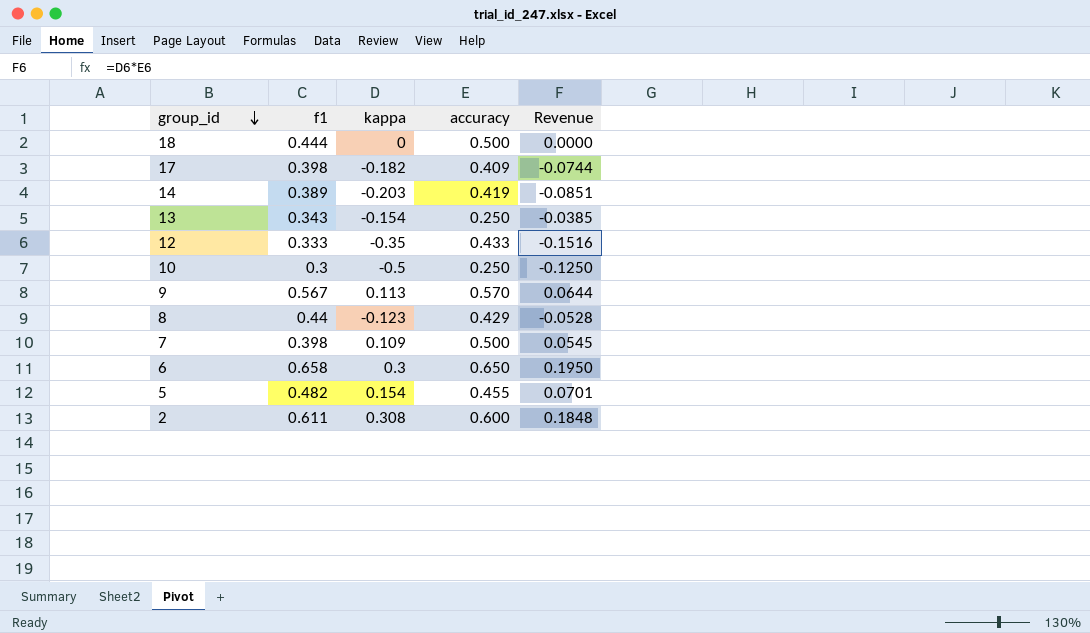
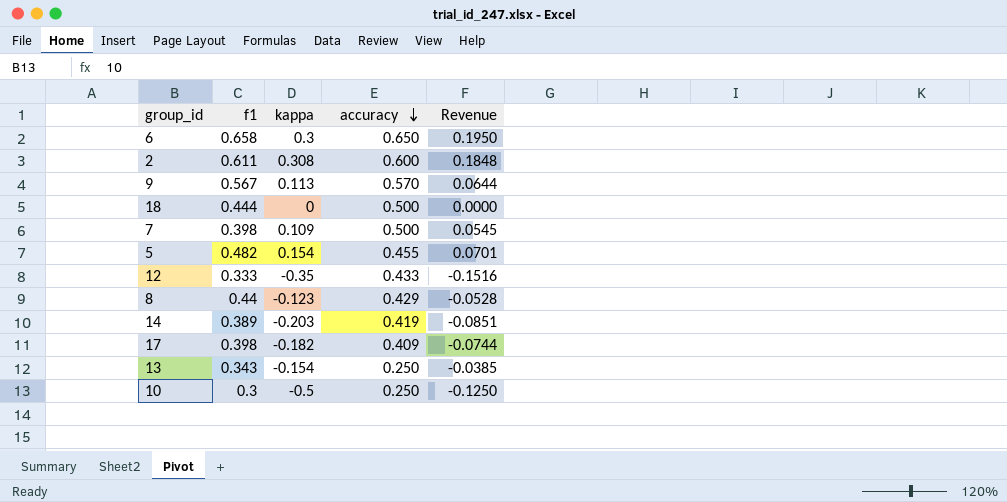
row order: group_id descending -> accuracy descending

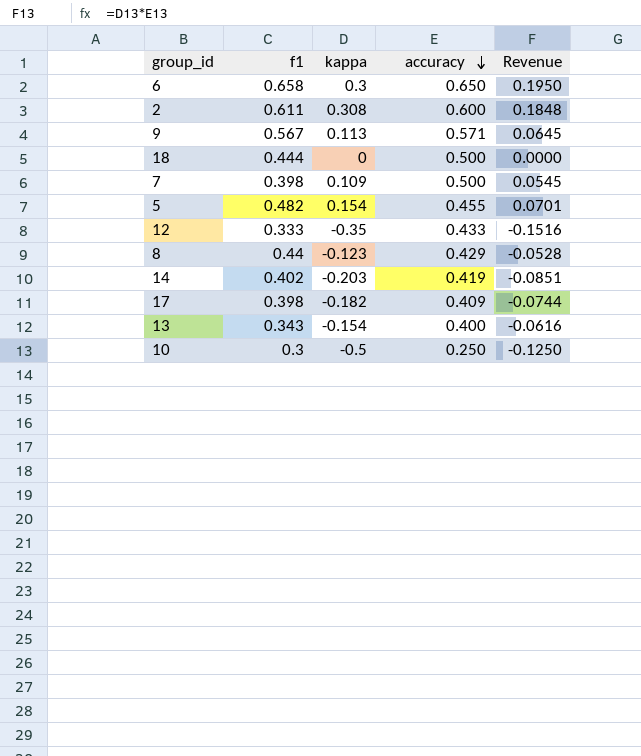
9 | accuracy: 0.570 -> 0.571
9 | Revenue: 0.0644 -> 0.0645
14 | f1: 0.389 -> 0.402
13 | accuracy: 0.250 -> 0.400
13 | Revenue: -0.0385 -> -0.0616

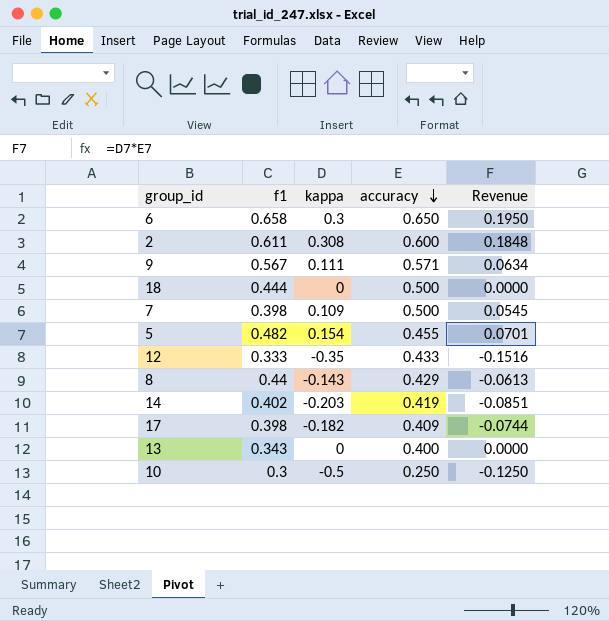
9 | kappa: 0.113 -> 0.111
9 | Revenue: 0.0645 -> 0.0634
8 | kappa: -0.123 -> -0.143
8 | Revenue: -0.0528 -> -0.0613
13 | kappa: -0.154 -> 0
13 | Revenue: -0.0616 -> 0.0000

